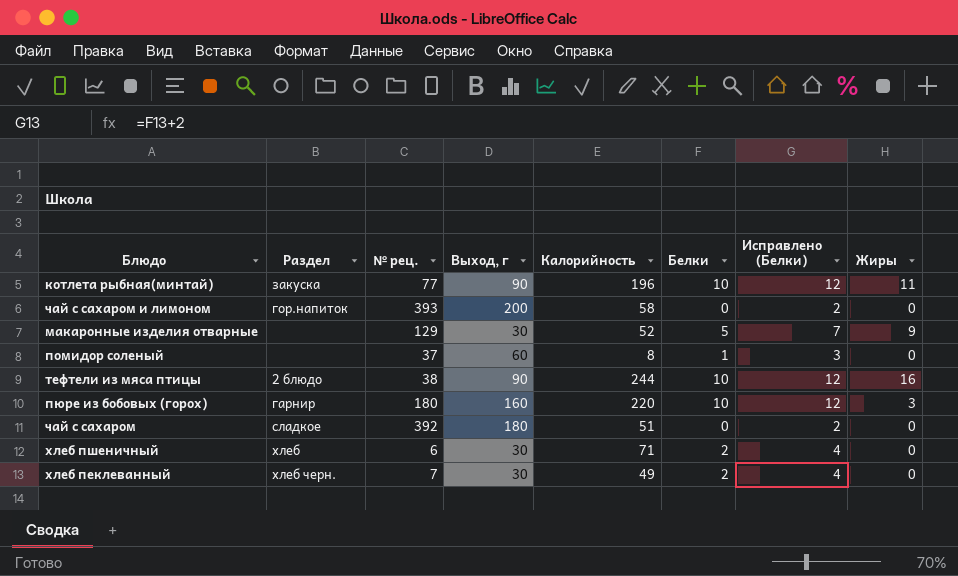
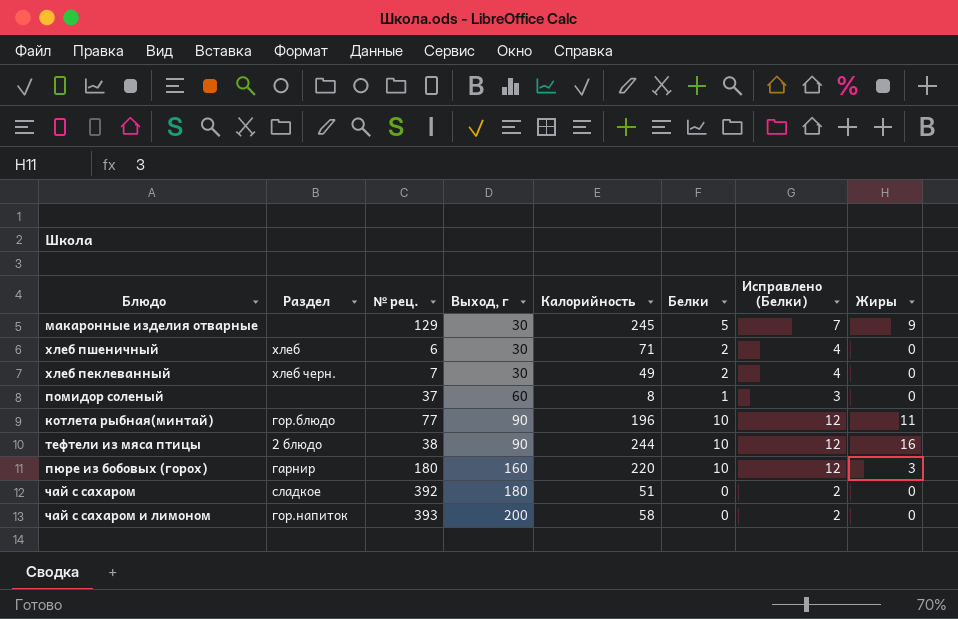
row order: none -> Выход, г ascending
макаронные изделия отварные | Калорийность: 52 -> 245
котлета рыбная(минтай) | Раздел: закуска -> гор.блюдо

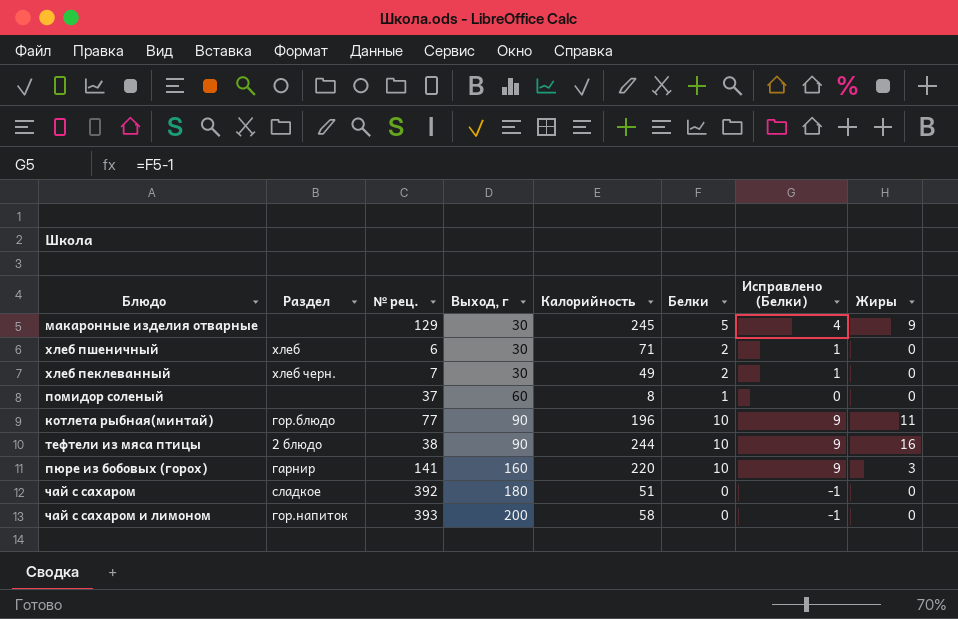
column Исправлено (Белки) | formula: [Белки] + 2 -> [Белки] - 1
пюре из бобовых (горох) | № рец.: 180 -> 141

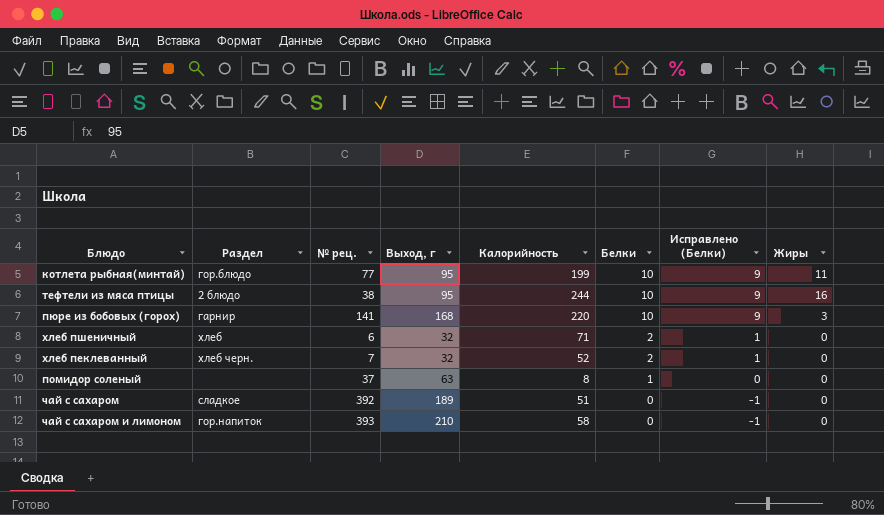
row order: Выход, г ascending -> Белки descending
row макаронные изделия отварные: none | 129 | 30 | 245 | 5 | 4 | 9 -> none
котлета рыбная(минтай) | Выход, г: 90 -> 95
котлета рыбная(минтай) | Калорийность: 196 -> 199
тефтели из мяса птицы | Выход, г: 90 -> 95
пюре из бобовых (горох) | Выход, г: 160 -> 168
хлеб пшеничный | Выход, г: 30 -> 32
хлеб пеклеванный | Выход, г: 30 -> 32
хлеб пеклеванный | Калорийность: 49 -> 52
помидор соленый | Выход, г: 60 -> 63
чай с сахаром | Выход, г: 180 -> 189
чай с сахаром и лимоном | Выход, г: 200 -> 210

